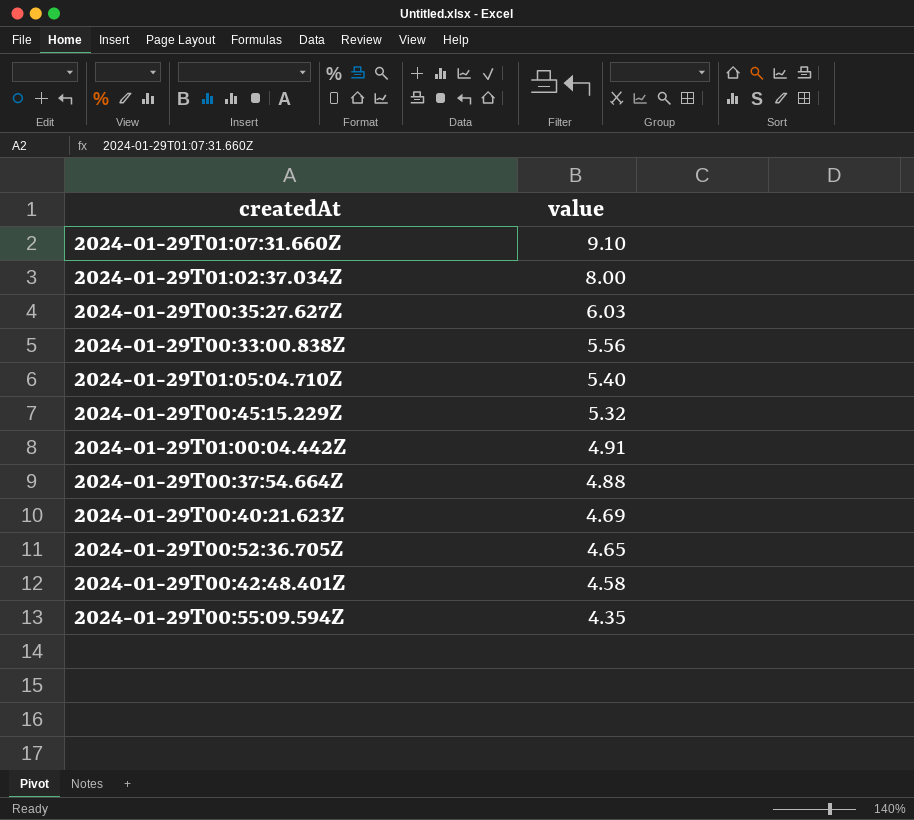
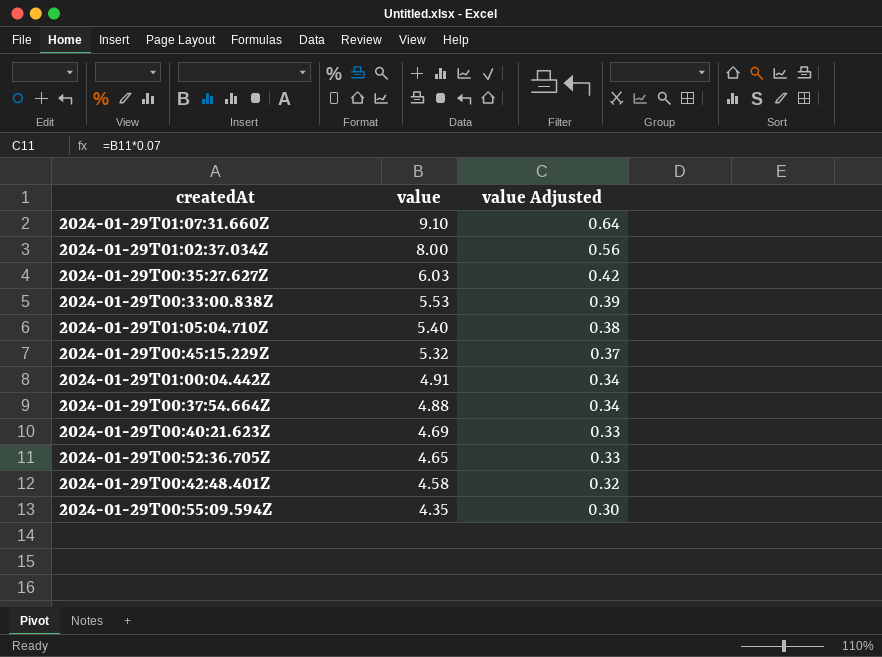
column value Adjusted | formula: none -> [value] * 0.07
2024-01-29T00:33:00.838Z | value: 5.56 -> 5.53

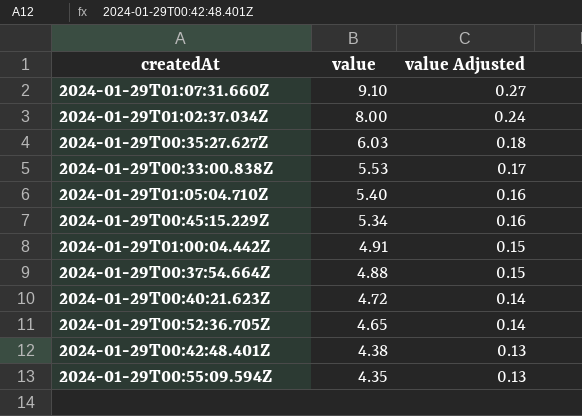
column value Adjusted | formula: [value] * 0.07 -> [value] * 0.03
2024-01-29T00:45:15.229Z | value: 5.32 -> 5.34
2024-01-29T00:40:21.623Z | value: 4.69 -> 4.72
2024-01-29T00:42:48.401Z | value: 4.58 -> 4.38

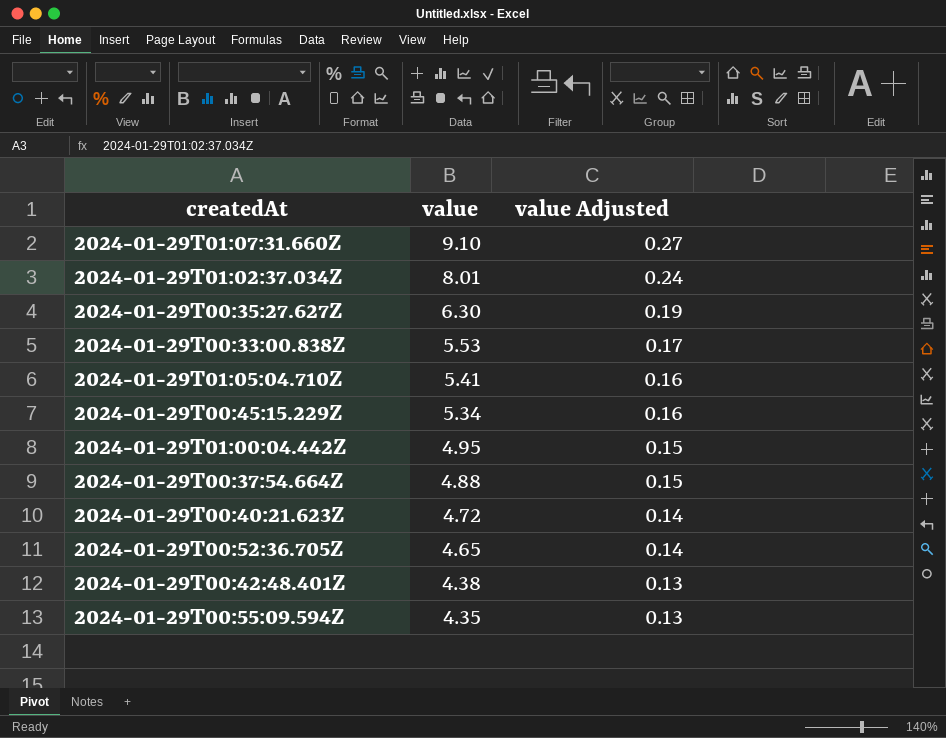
2024-01-29T01:02:37.034Z | value: 8.00 -> 8.01
2024-01-29T00:35:27.627Z | value: 6.03 -> 6.30
2024-01-29T00:35:27.627Z | value Adjusted: 0.18 -> 0.19
2024-01-29T01:05:04.710Z | value: 5.40 -> 5.41
2024-01-29T01:00:04.442Z | value: 4.91 -> 4.95

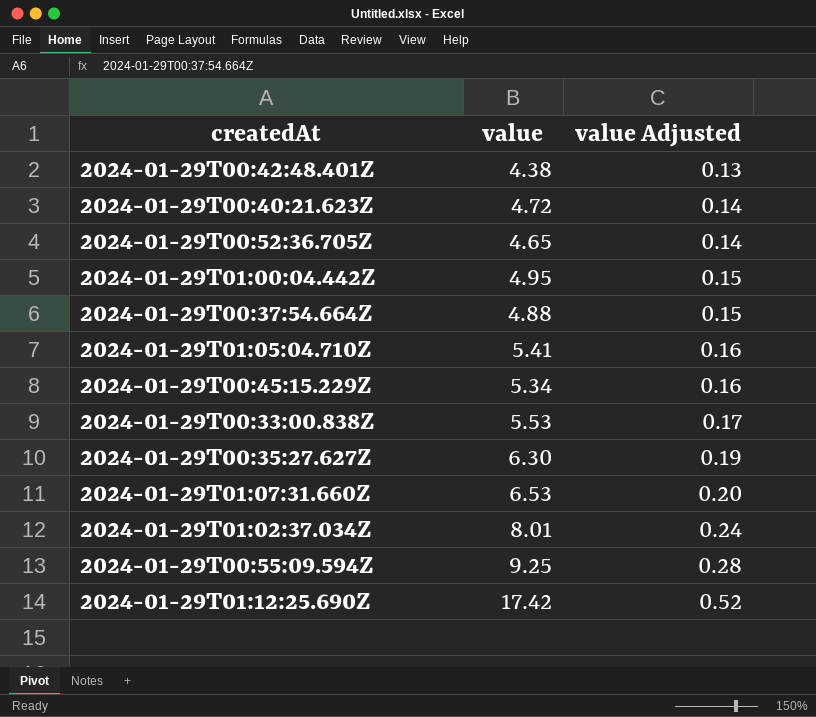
row order: value descending -> value Adjusted ascending
2024-01-29T01:07:31.660Z | value: 9.10 -> 6.53
2024-01-29T01:07:31.660Z | value Adjusted: 0.27 -> 0.20
2024-01-29T00:55:09.594Z | value: 4.35 -> 9.25
2024-01-29T00:55:09.594Z | value Adjusted: 0.13 -> 0.28
row 2024-01-29T01:12:25.690Z: none -> 17.42 | 0.52

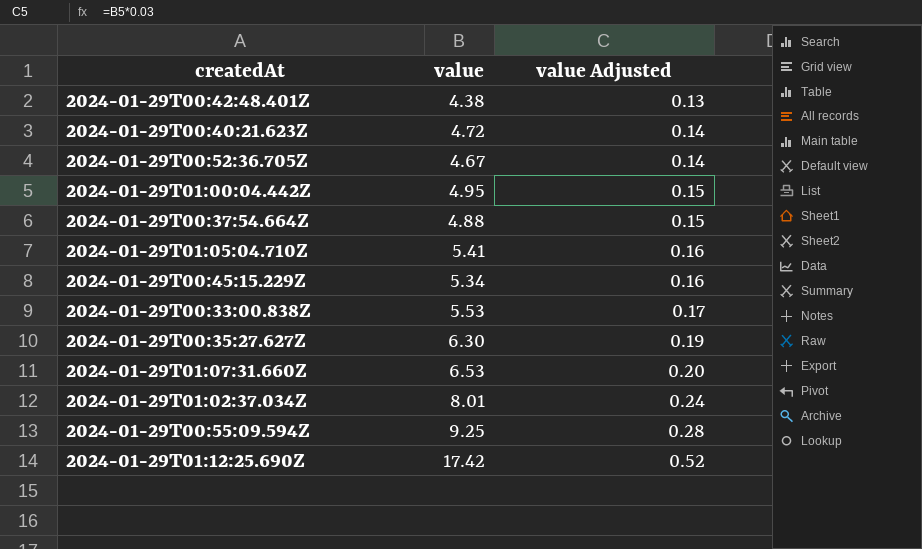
2024-01-29T00:52:36.705Z | value: 4.65 -> 4.67

